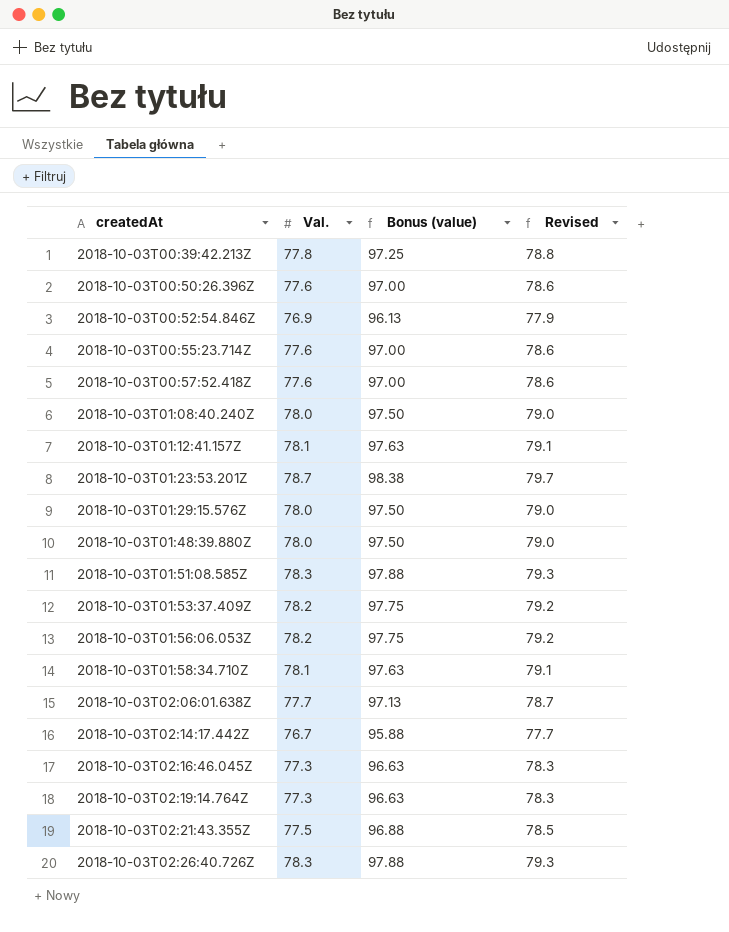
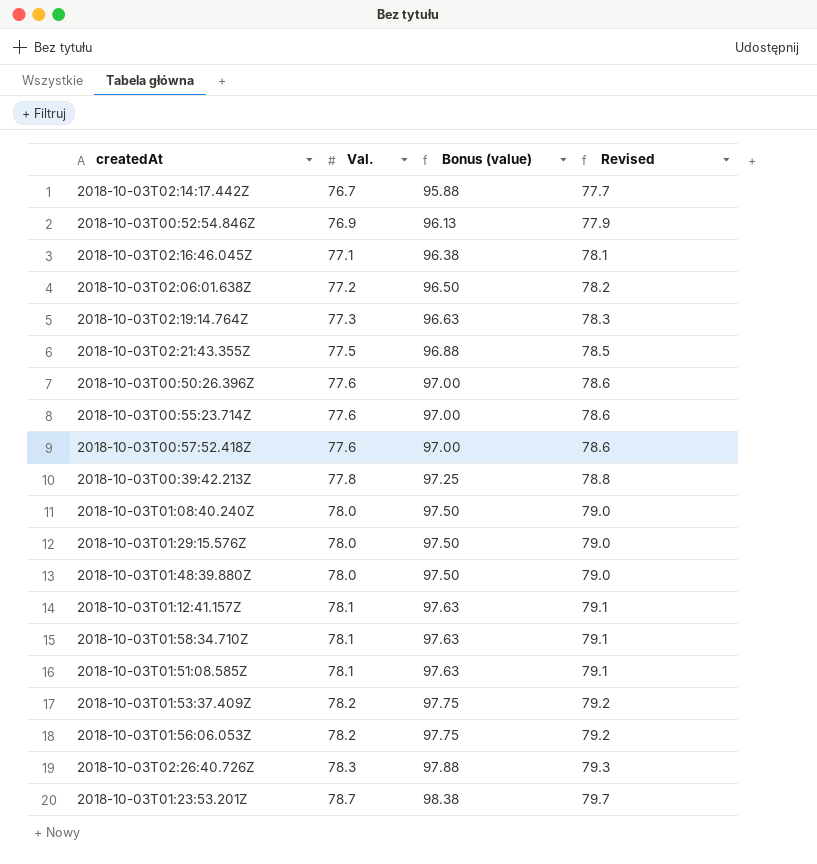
row order: createdAt ascending -> Val. ascending
2018-10-03T02:16:46.045Z | Val.: 77.3 -> 77.1
2018-10-03T02:16:46.045Z | Bonus (value): 96.63 -> 96.38
2018-10-03T02:16:46.045Z | Revised: 78.3 -> 78.1
2018-10-03T02:06:01.638Z | Val.: 77.7 -> 77.2
2018-10-03T02:06:01.638Z | Bonus (value): 97.13 -> 96.50
2018-10-03T02:06:01.638Z | Revised: 78.7 -> 78.2
2018-10-03T01:51:08.585Z | Val.: 78.3 -> 78.1
2018-10-03T01:51:08.585Z | Bonus (value): 97.88 -> 97.63
2018-10-03T01:51:08.585Z | Revised: 79.3 -> 79.1

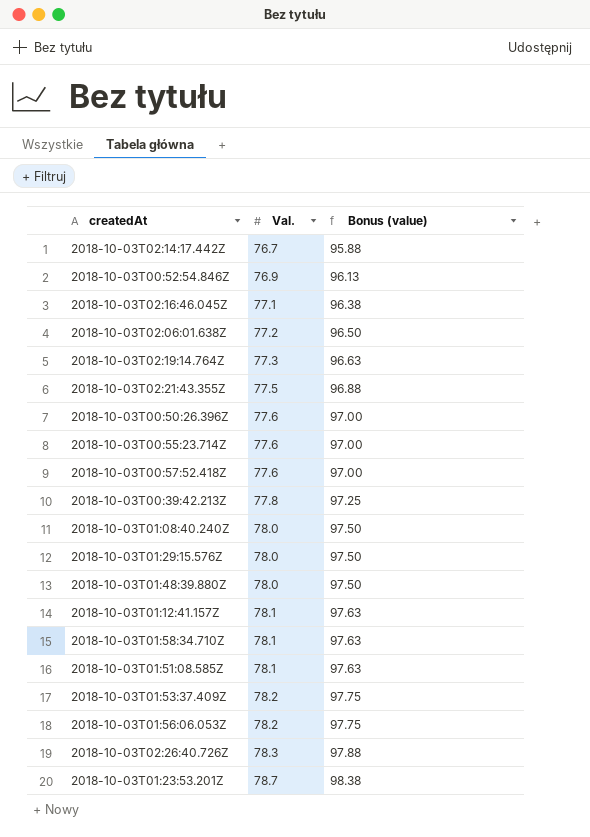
column Revised | formula: [Val.] + 1 -> none

